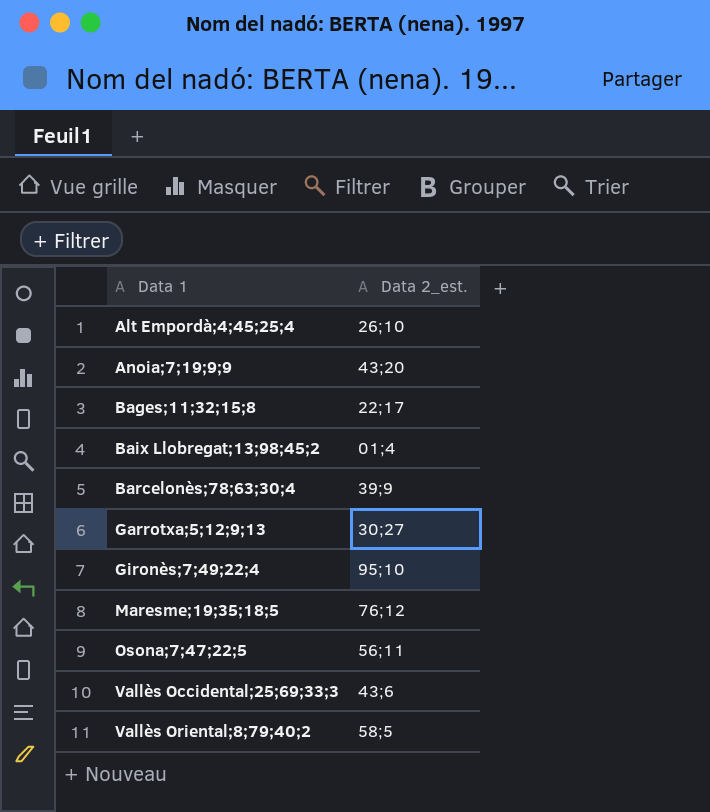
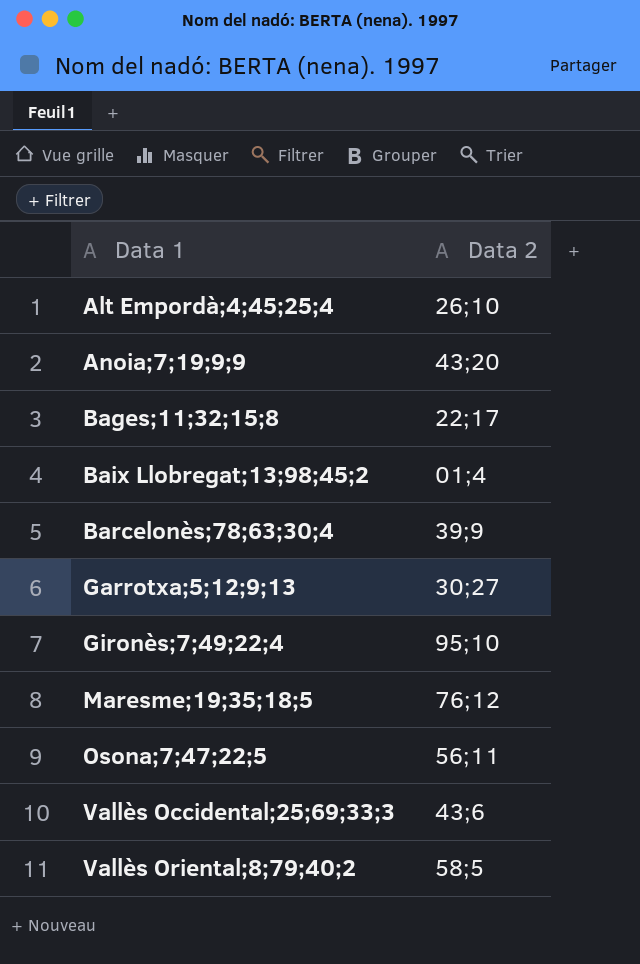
column name: Data 2_est. -> Data 2

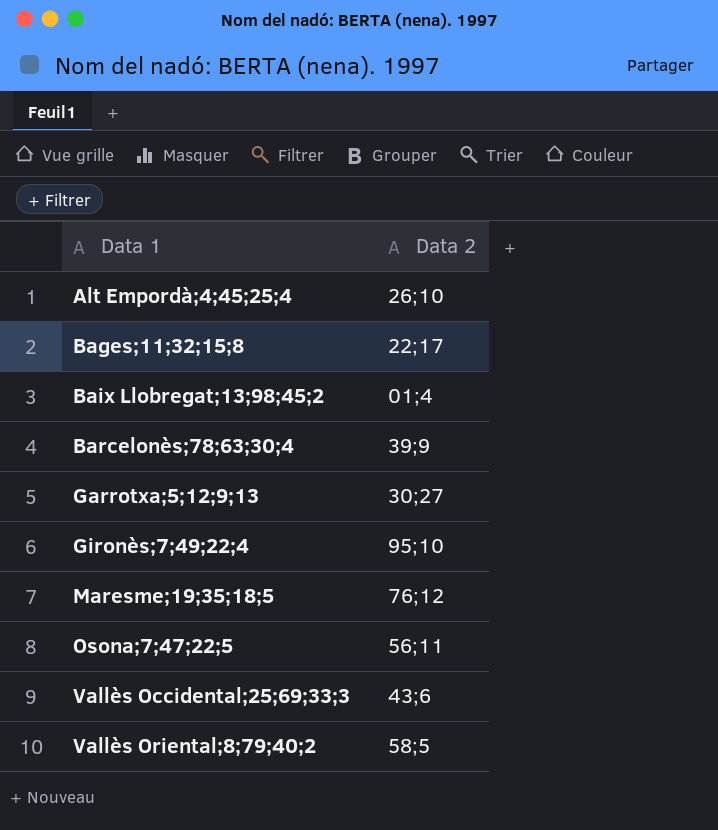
row Anoia;7;19;9;9: 43;20 -> none

